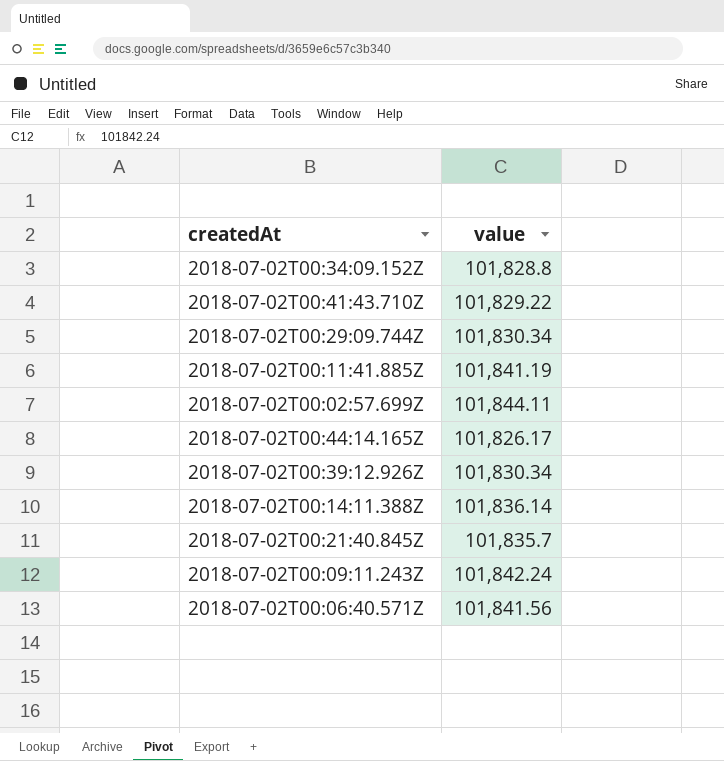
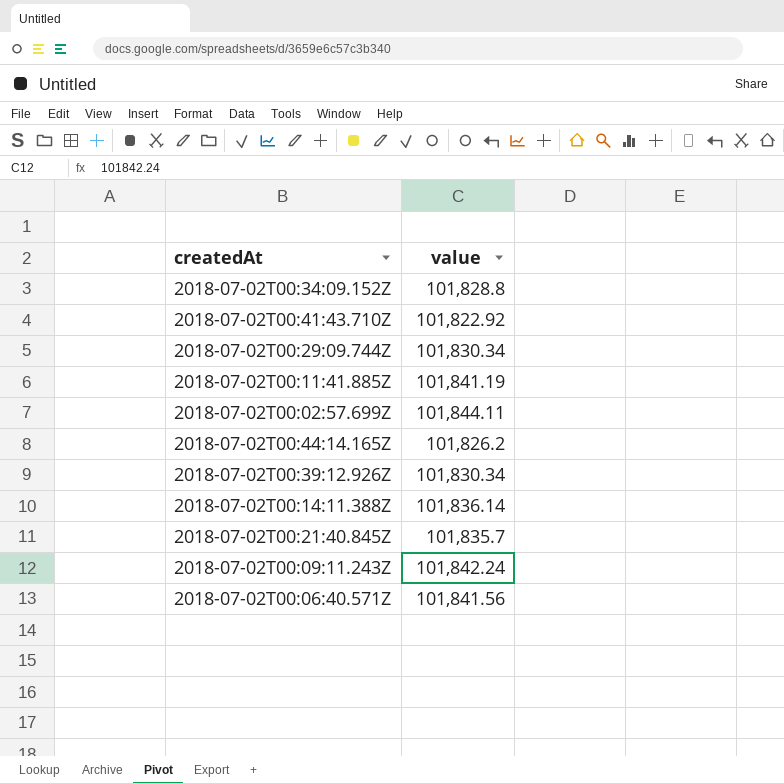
2018-07-02T00:41:43.710Z | value: 101,829.22 -> 101,822.92
2018-07-02T00:44:14.165Z | value: 101,826.17 -> 101,826.2

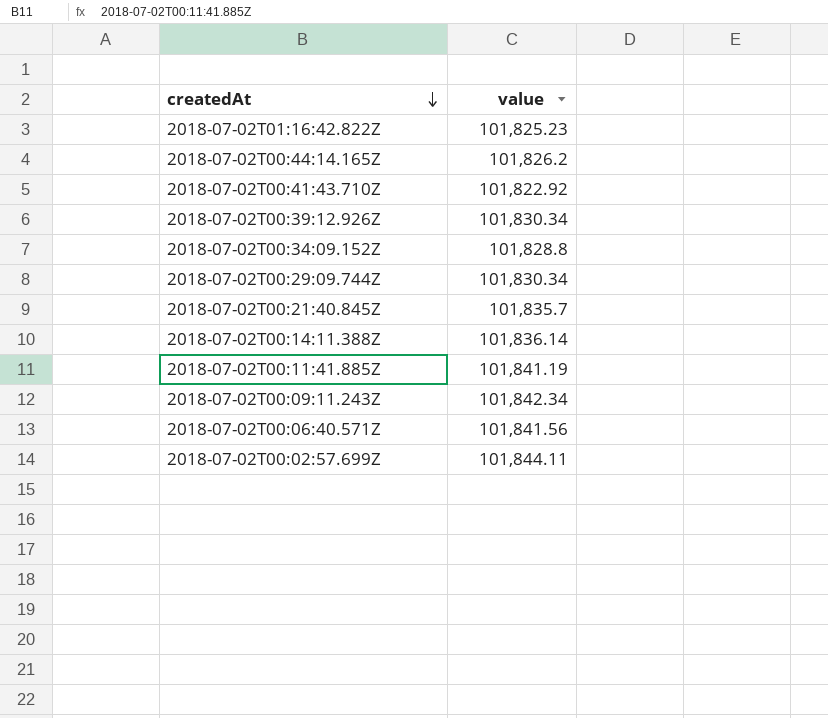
row order: none -> createdAt descending
row 2018-07-02T01:16:42.822Z: none -> 101,825.23
2018-07-02T00:09:11.243Z | value: 101,842.24 -> 101,842.34

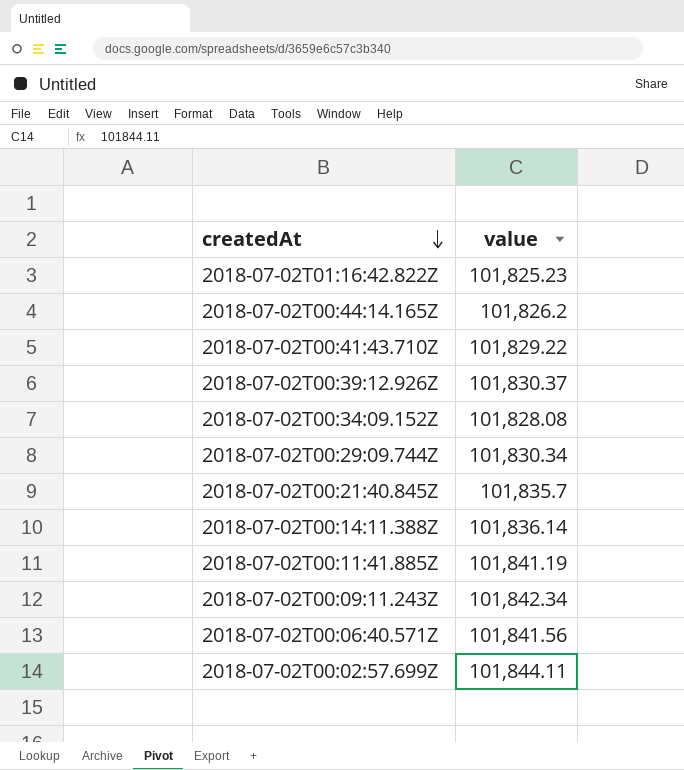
2018-07-02T00:41:43.710Z | value: 101,822.92 -> 101,829.22
2018-07-02T00:39:12.926Z | value: 101,830.34 -> 101,830.37
2018-07-02T00:34:09.152Z | value: 101,828.8 -> 101,828.08

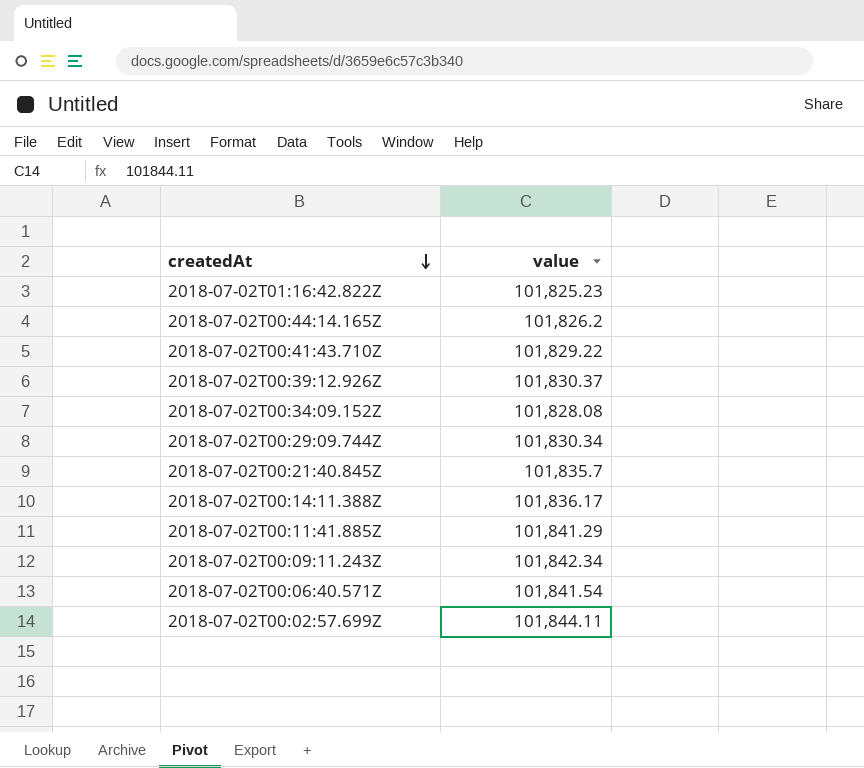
2018-07-02T00:14:11.388Z | value: 101,836.14 -> 101,836.17
2018-07-02T00:11:41.885Z | value: 101,841.19 -> 101,841.29
2018-07-02T00:06:40.571Z | value: 101,841.56 -> 101,841.54

